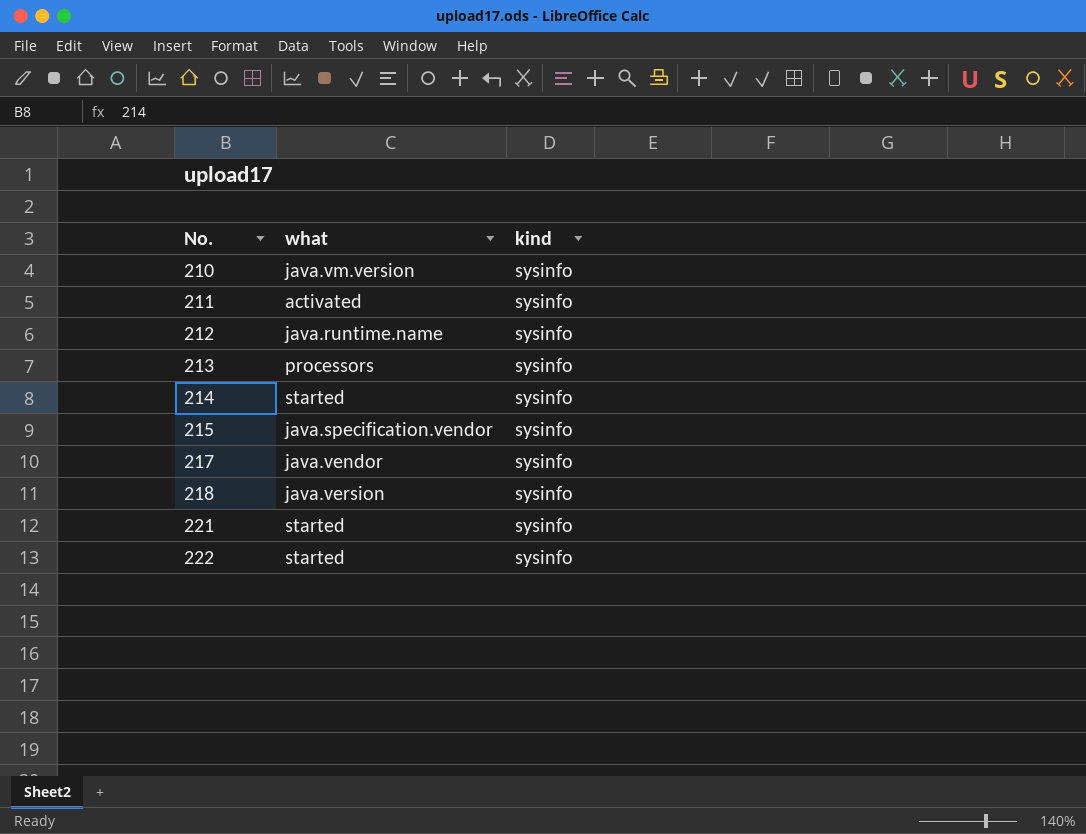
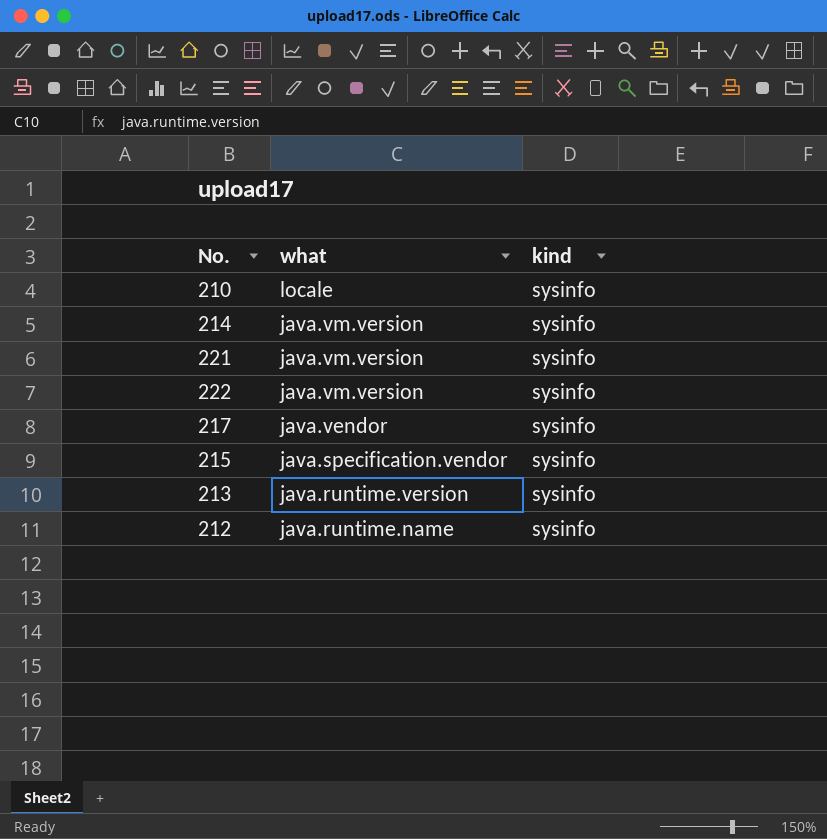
row order: No. ascending -> what descending
row 211: activated | sysinfo -> none
row 218: java.version | sysinfo -> none
210 | what: java.vm.version -> locale
214 | what: started -> java.vm.version
221 | what: started -> java.vm.version
222 | what: started -> java.vm.version
213 | what: processors -> java.runtime.version

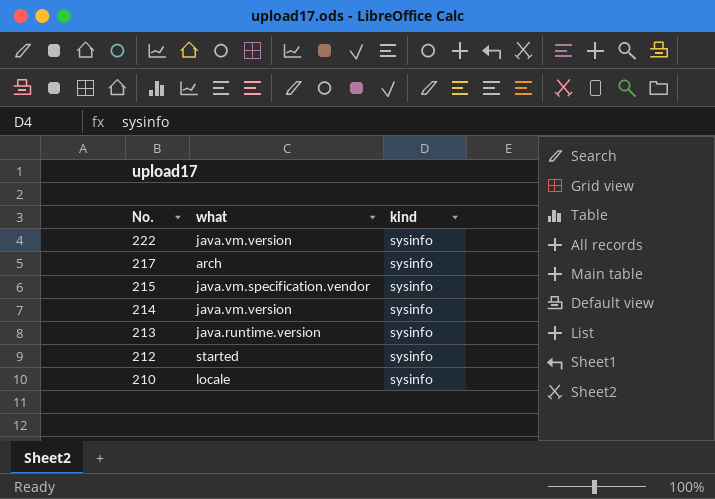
row order: what descending -> No. descending
row 221: java.vm.version | sysinfo -> none
217 | what: java.vendor -> arch
215 | what: java.specification.vendor -> java.vm.specification.vendor
212 | what: java.runtime.name -> started

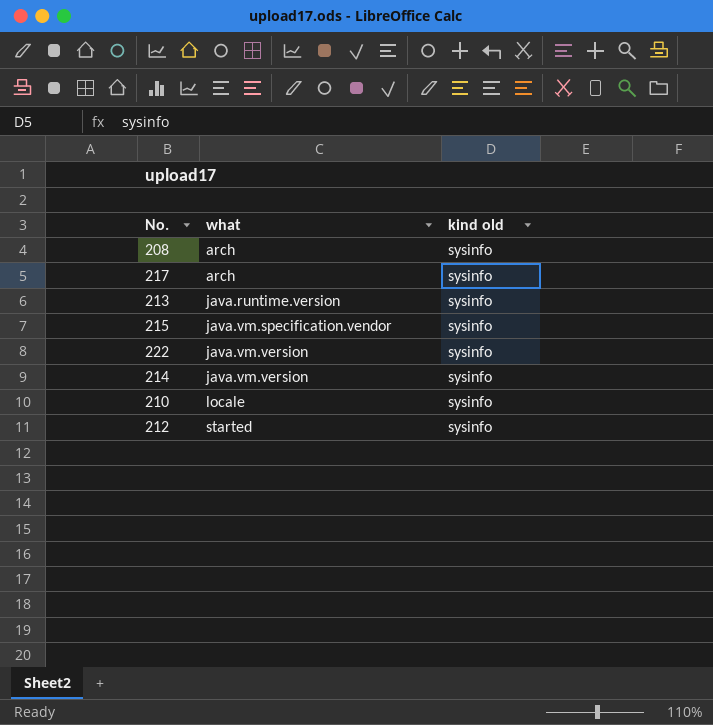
row order: No. descending -> what ascending
column name: kind -> kind old
row 208: none -> arch | sysinfo

